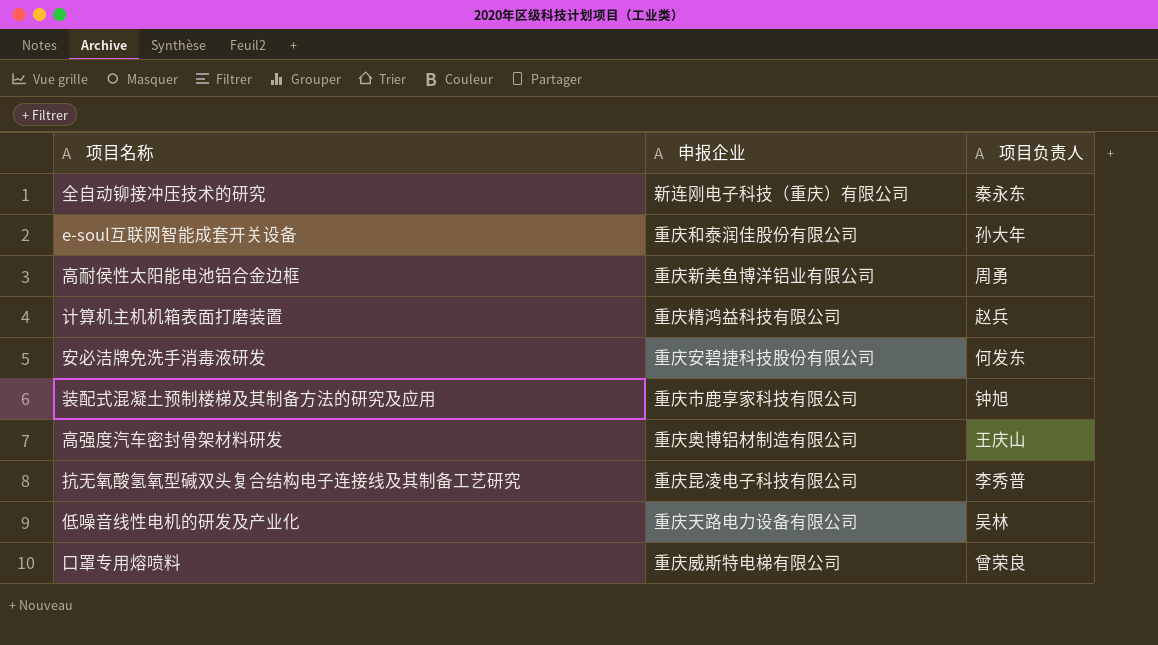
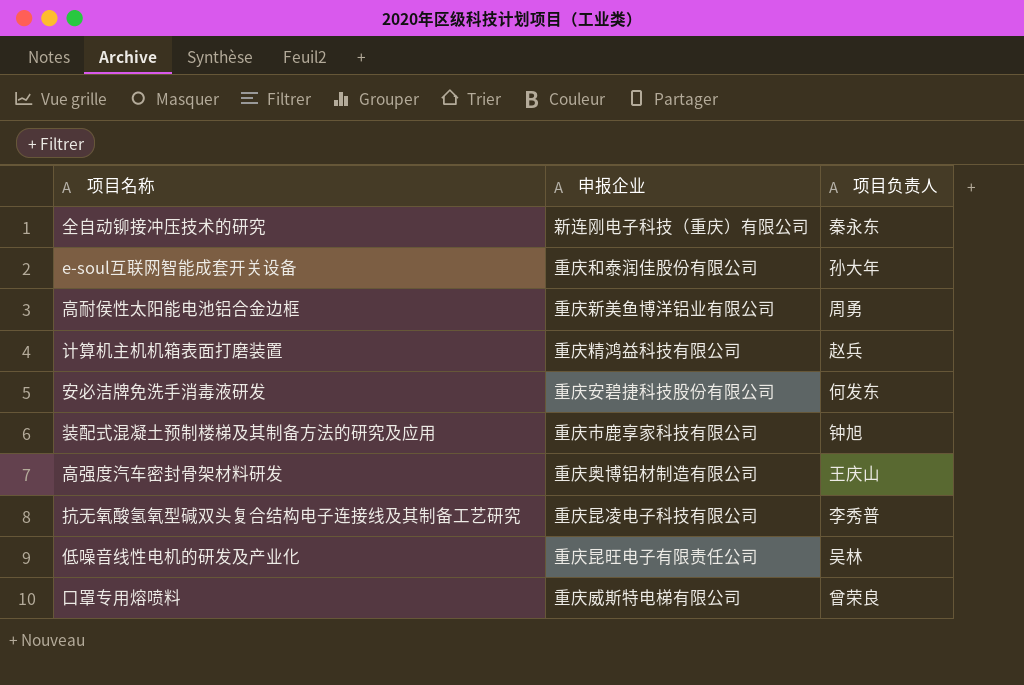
低噪音线性电机的研发及产业化 | 申报企业: 重庆天路电力设备有限公司 -> 重庆昆旺电子有限责任公司

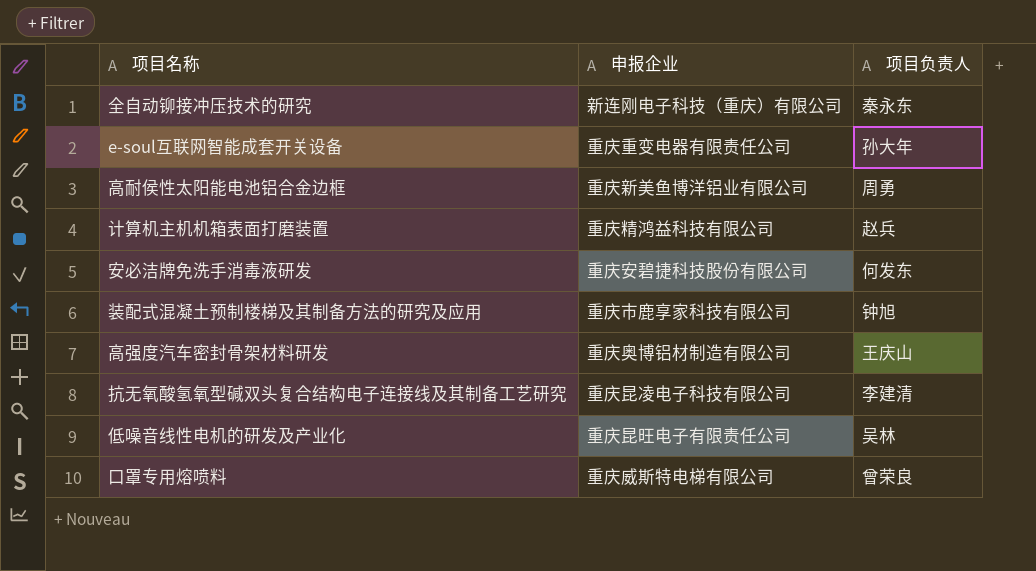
e-soul互联网智能成套开关设备 | 申报企业: 重庆和泰润佳股份有限公司 -> 重庆重变电器有限责任公司
抗无氧酸氢氧型碱双头复合结构电子连接线及其制备工艺研究 | 项目负责人: 李秀普 -> 李建清

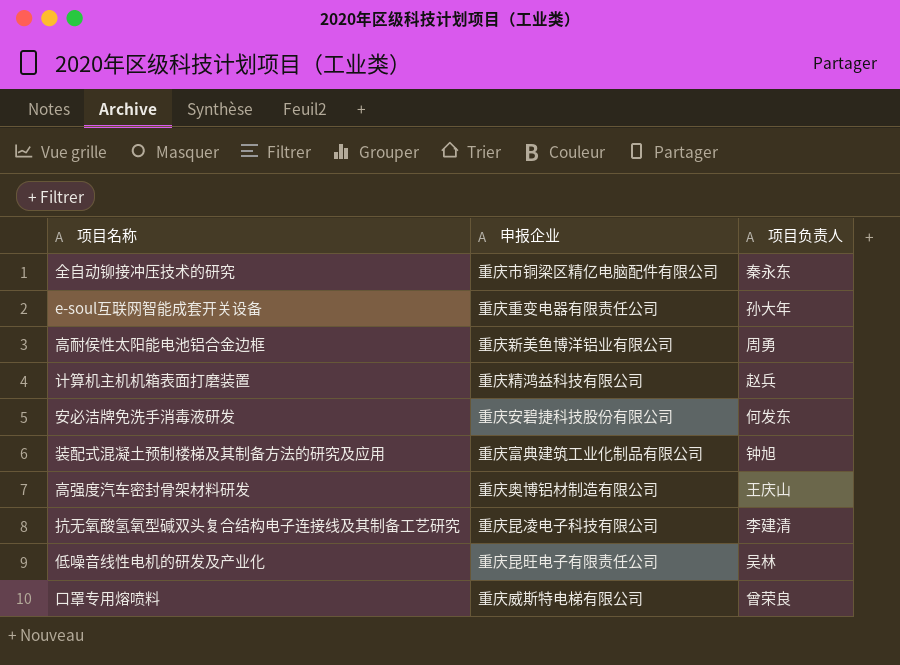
全自动铆接冲压技术的研究 | 申报企业: 新连刚电子科技（重庆）有限公司 -> 重庆市铜梁区精亿电脑配件有限公司
装配式混凝土预制楼梯及其制备方法的研究及应用 | 申报企业: 重庆市鹿享家科技有限公司 -> 重庆富典建筑工业化制品有限公司

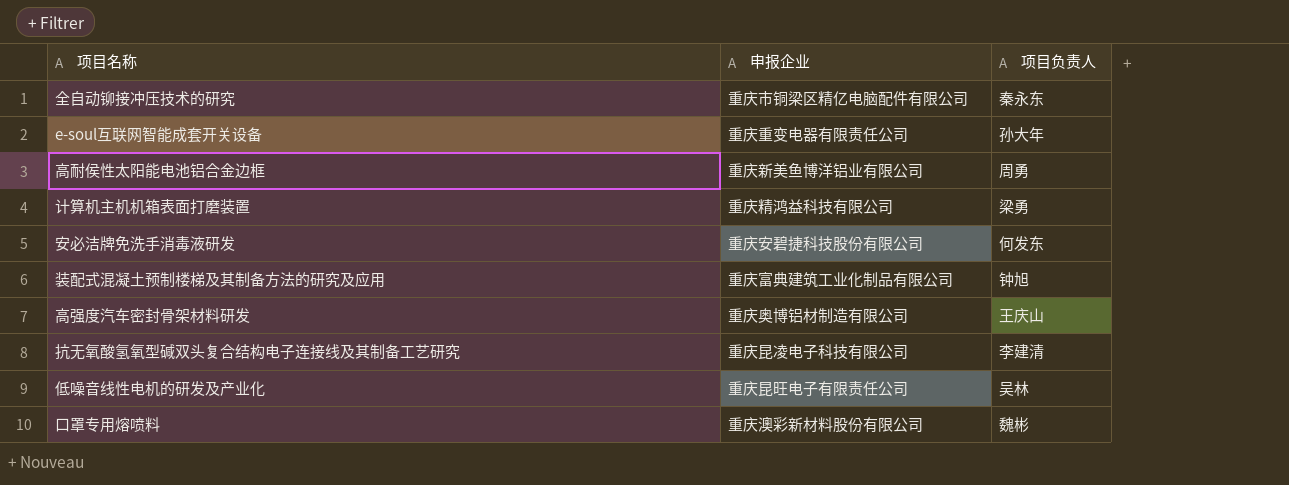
计算机主机机箱表面打磨装置 | 项目负责人: 赵兵 -> 梁勇
口罩专用熔喷料 | 申报企业: 重庆威斯特电梯有限公司 -> 重庆澳彩新材料股份有限公司
口罩专用熔喷料 | 项目负责人: 曾荣良 -> 魏彬

